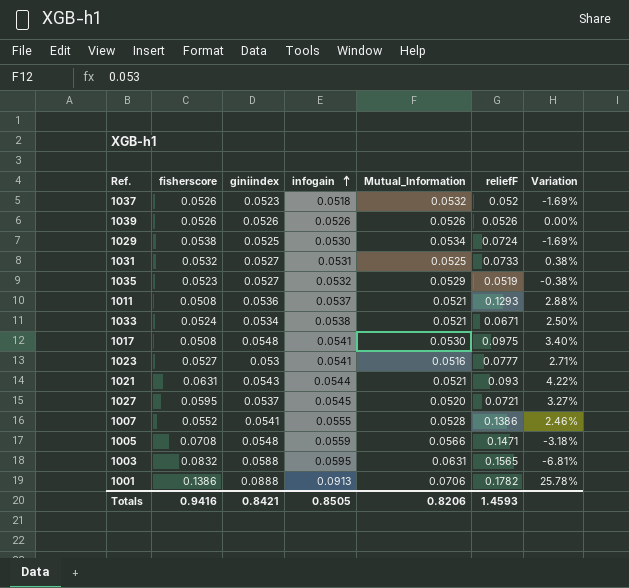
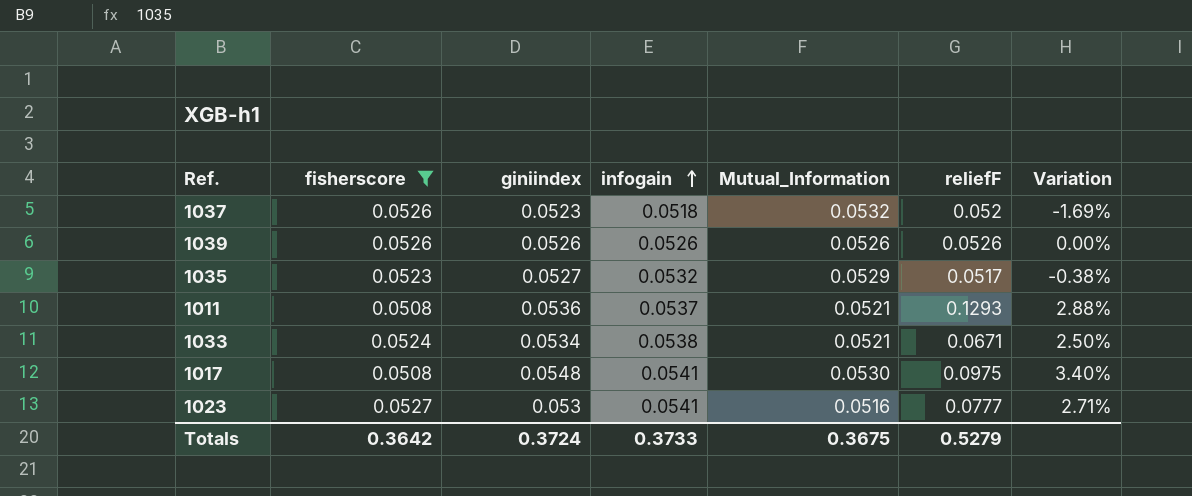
filter: none -> fisherscore <= 0.0527
1035 | reliefF: 0.0519 -> 0.0517
Totals | fisherscore: 0.9416 -> 0.3642
Totals | giniindex: 0.8421 -> 0.3724
Totals | infogain: 0.8505 -> 0.3733
Totals | Mutual_Information: 0.8206 -> 0.3675
Totals | reliefF: 1.4593 -> 0.5279

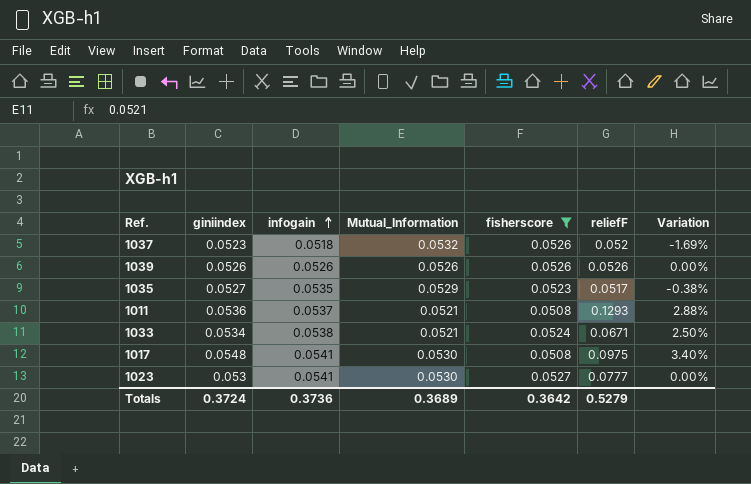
column fisherscore | position: 2 -> 5
1035 | infogain: 0.0532 -> 0.0535
1023 | Mutual_Information: 0.0516 -> 0.0530
1023 | Variation: 2.71% -> 0.00%
Totals | infogain: 0.3733 -> 0.3736
Totals | Mutual_Information: 0.3675 -> 0.3689

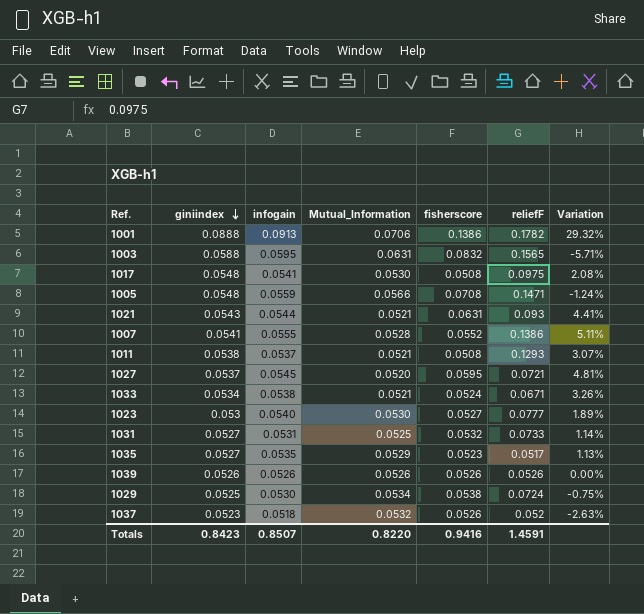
filter: fisherscore <= 0.0527 -> none
row order: infogain ascending -> giniindex descending
column Variation | formula: ([giniindex] - [Mutual_Information]) / [Mutual_Information] -> ([infogain] - [Mutual_Information]) / [Mutual_Information]
1011 | giniindex: 0.0536 -> 0.0538
1023 | infogain: 0.0541 -> 0.0540
Totals | giniindex: 0.3724 -> 0.8423
Totals | infogain: 0.3736 -> 0.8507
Totals | Mutual_Information: 0.3689 -> 0.8220
Totals | fisherscore: 0.3642 -> 0.9416
Totals | reliefF: 0.5279 -> 1.4591

